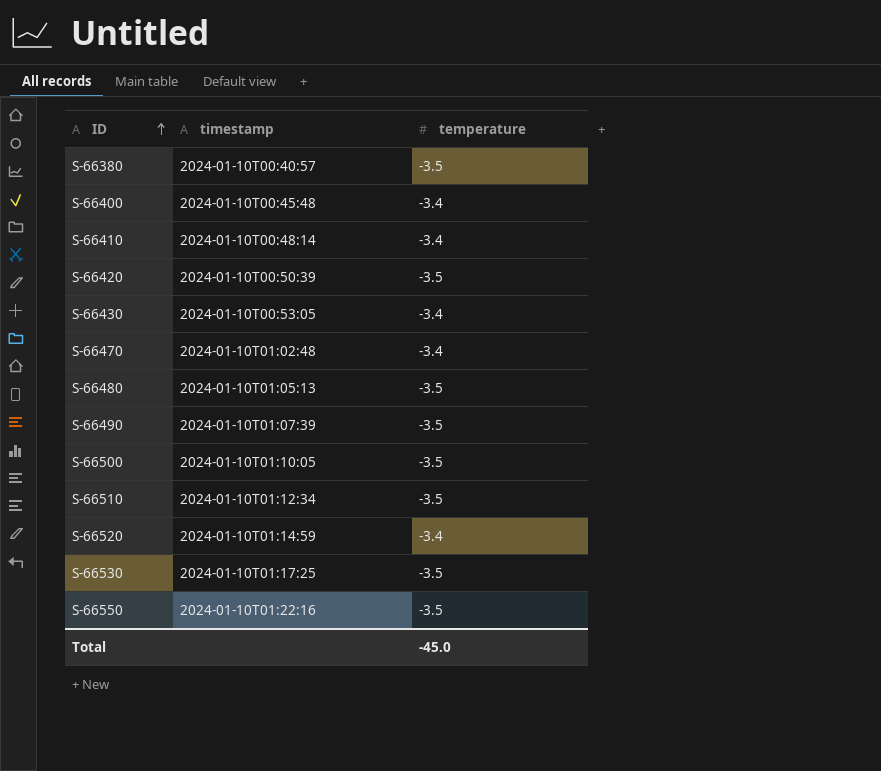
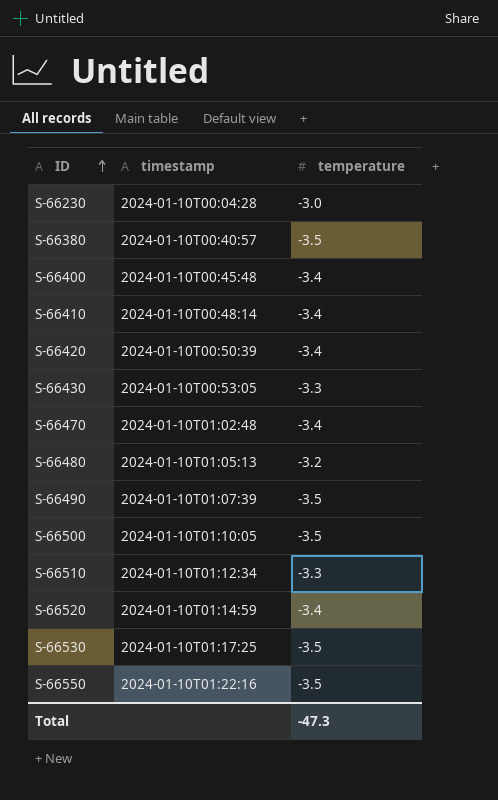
row S-66230: none -> 2024-01-10T00:04:28 | -3.0
S-66420 | temperature: -3.5 -> -3.4
S-66430 | temperature: -3.4 -> -3.3
S-66480 | temperature: -3.5 -> -3.2
S-66510 | temperature: -3.5 -> -3.3
Total | temperature: -45.0 -> -47.3

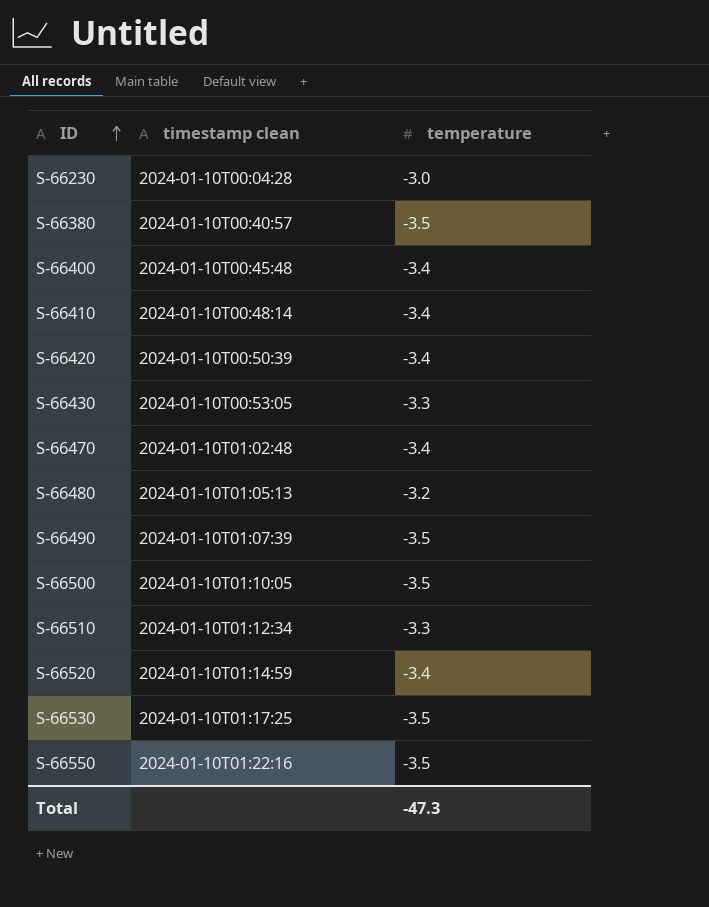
column name: timestamp -> timestamp clean

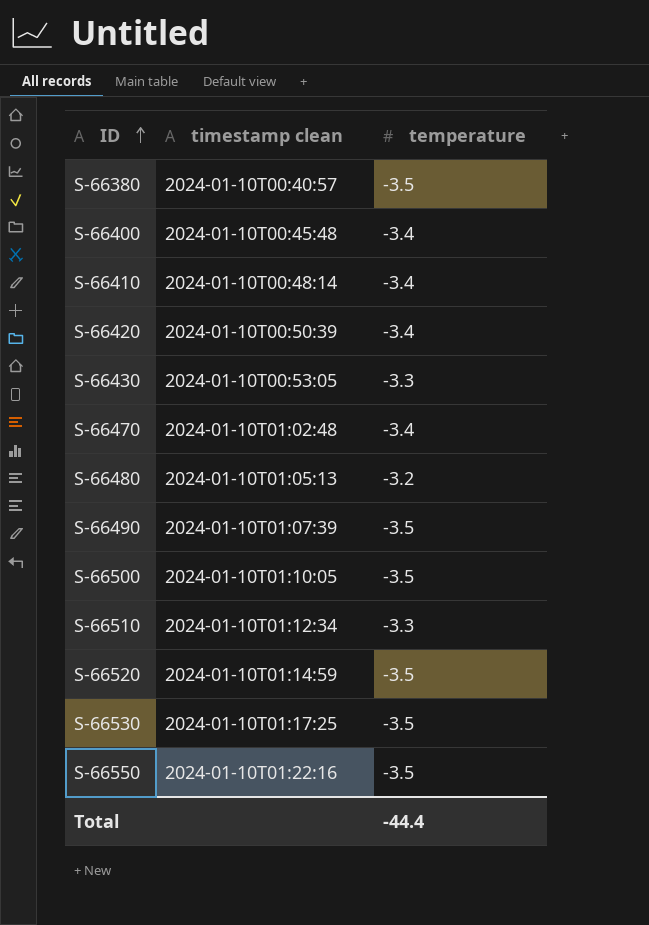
row S-66230: 2024-01-10T00:04:28 | -3.0 -> none
S-66520 | temperature: -3.4 -> -3.5
Total | temperature: -47.3 -> -44.4

